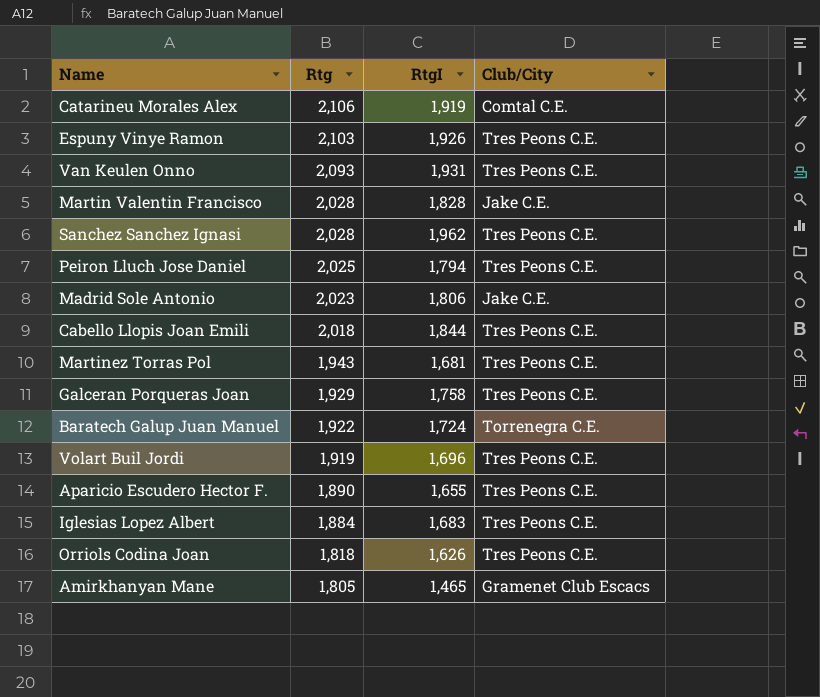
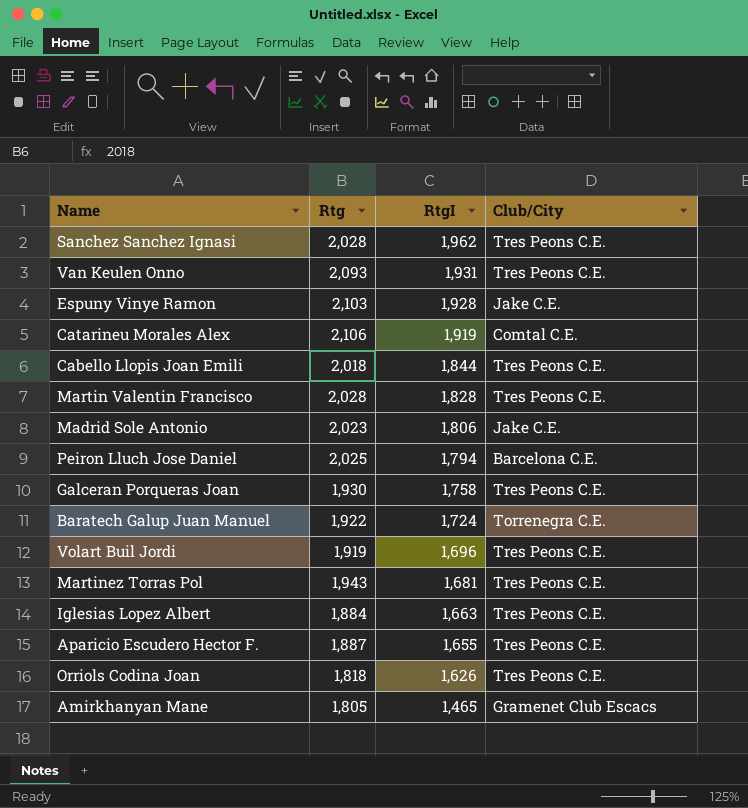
row order: Rtg descending -> RtgI descending
Espuny Vinye Ramon | RtgI: 1,926 -> 1,928
Espuny Vinye Ramon | Club/City: Tres Peons C.E. -> Jake C.E.
Martin Valentin Francisco | Club/City: Jake C.E. -> Tres Peons C.E.
Peiron Lluch Jose Daniel | Club/City: Tres Peons C.E. -> Barcelona C.E.
Galceran Porqueras Joan | Rtg: 1,929 -> 1,930
Iglesias Lopez Albert | RtgI: 1,683 -> 1,663
Aparicio Escudero Hector F. | Rtg: 1,890 -> 1,887

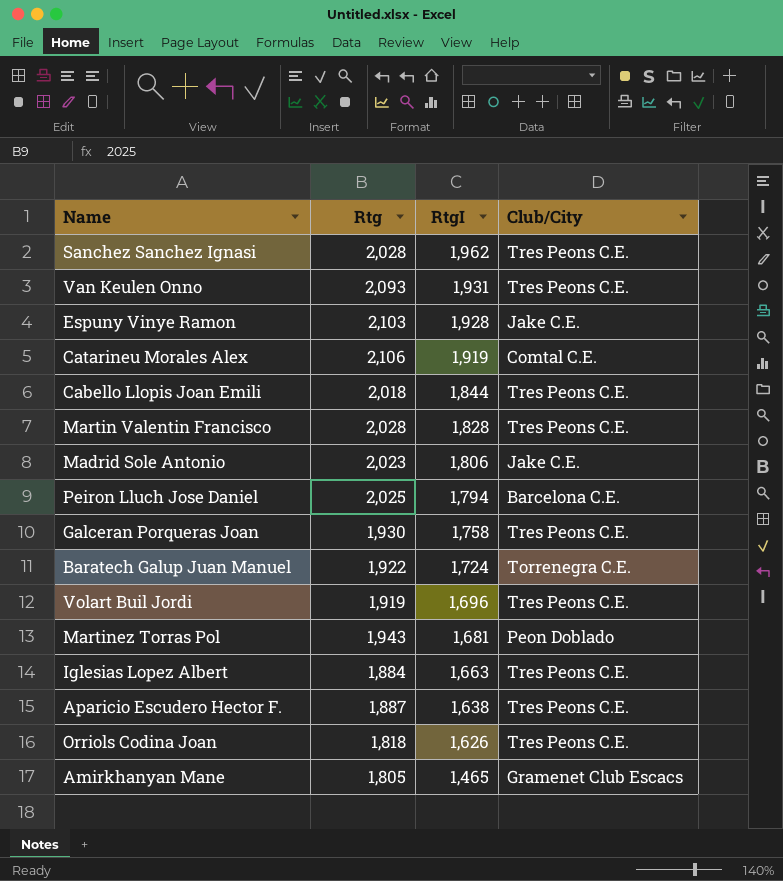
Martinez Torras Pol | Club/City: Tres Peons C.E. -> Peon Doblado
Aparicio Escudero Hector F. | RtgI: 1,655 -> 1,638

